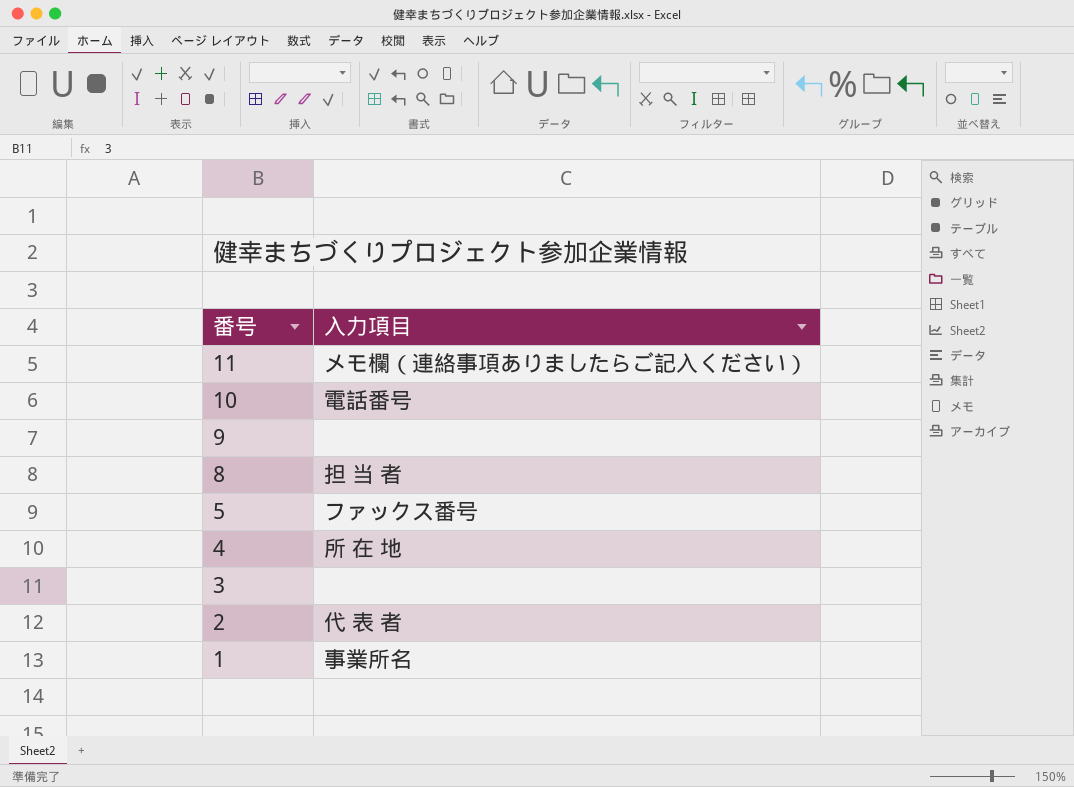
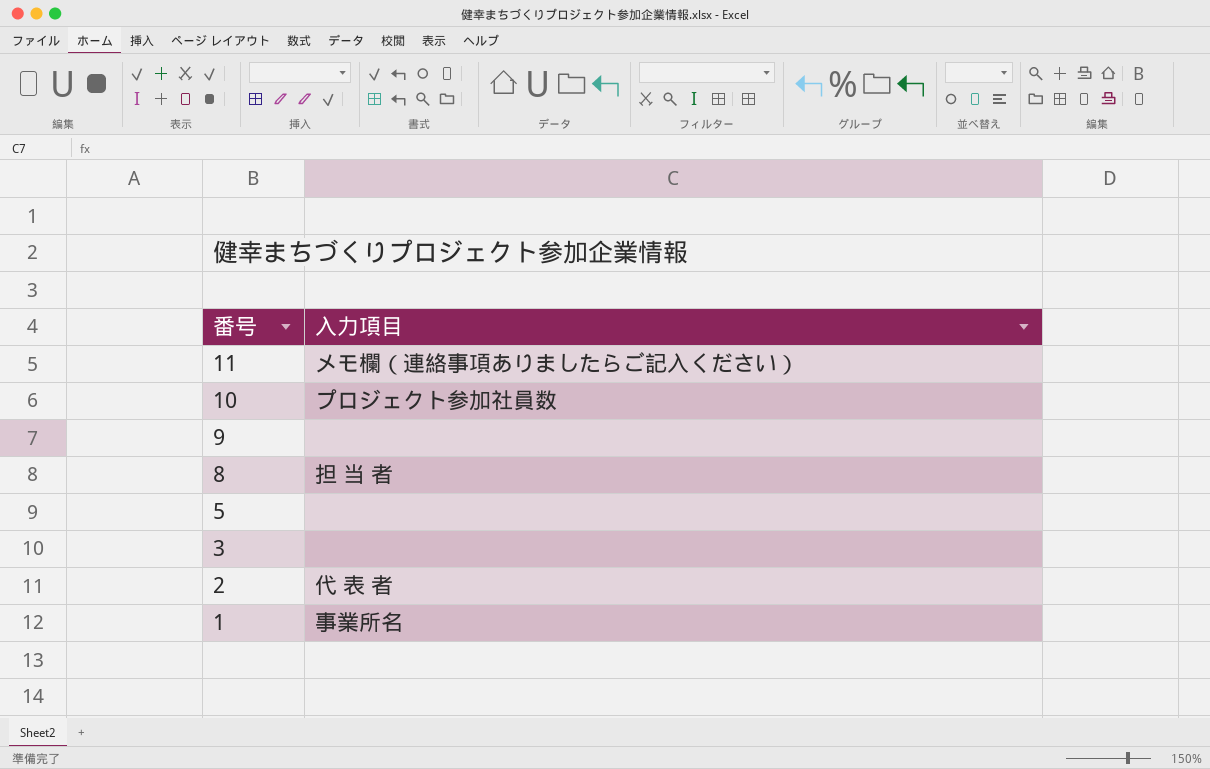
row 4: 所 在 地 -> none
10 | 入力項目: 電話番号 -> プロジェクト参加社員数
5 | 入力項目: ファックス番号 -> none

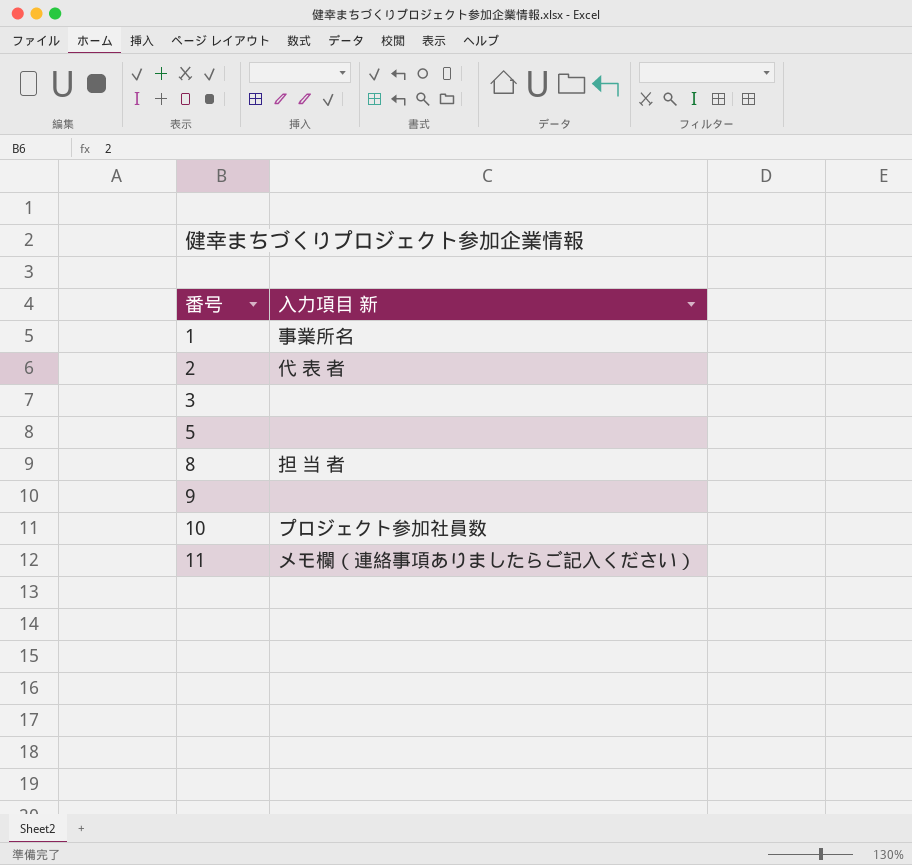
row order: 番号 descending -> 番号 ascending
column name: 入力項目 -> 入力項目 新

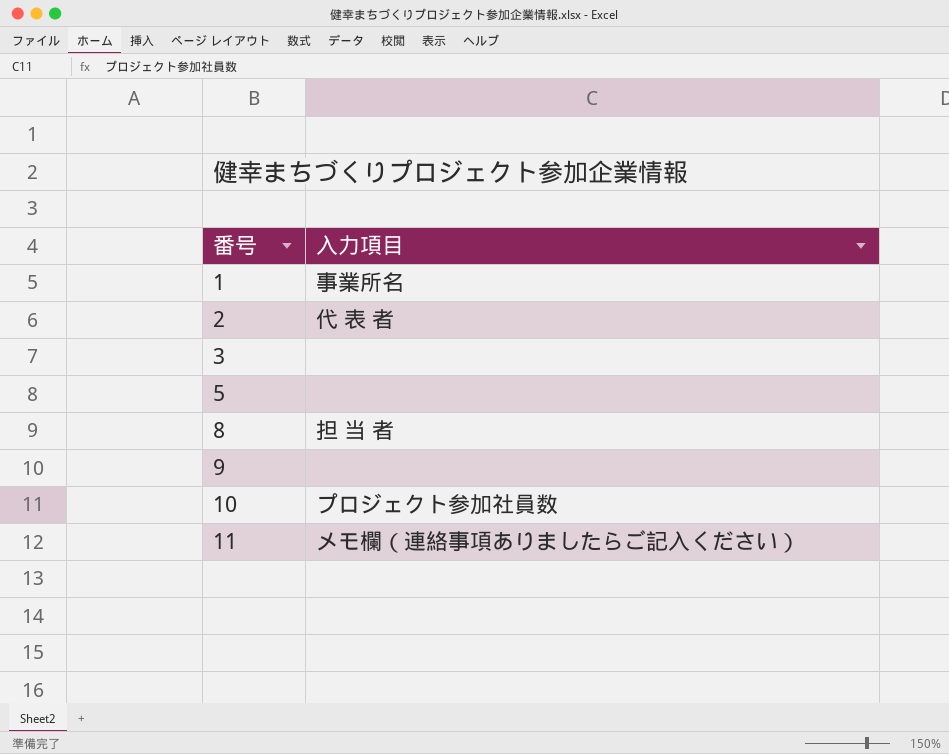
column name: 入力項目 新 -> 入力項目

